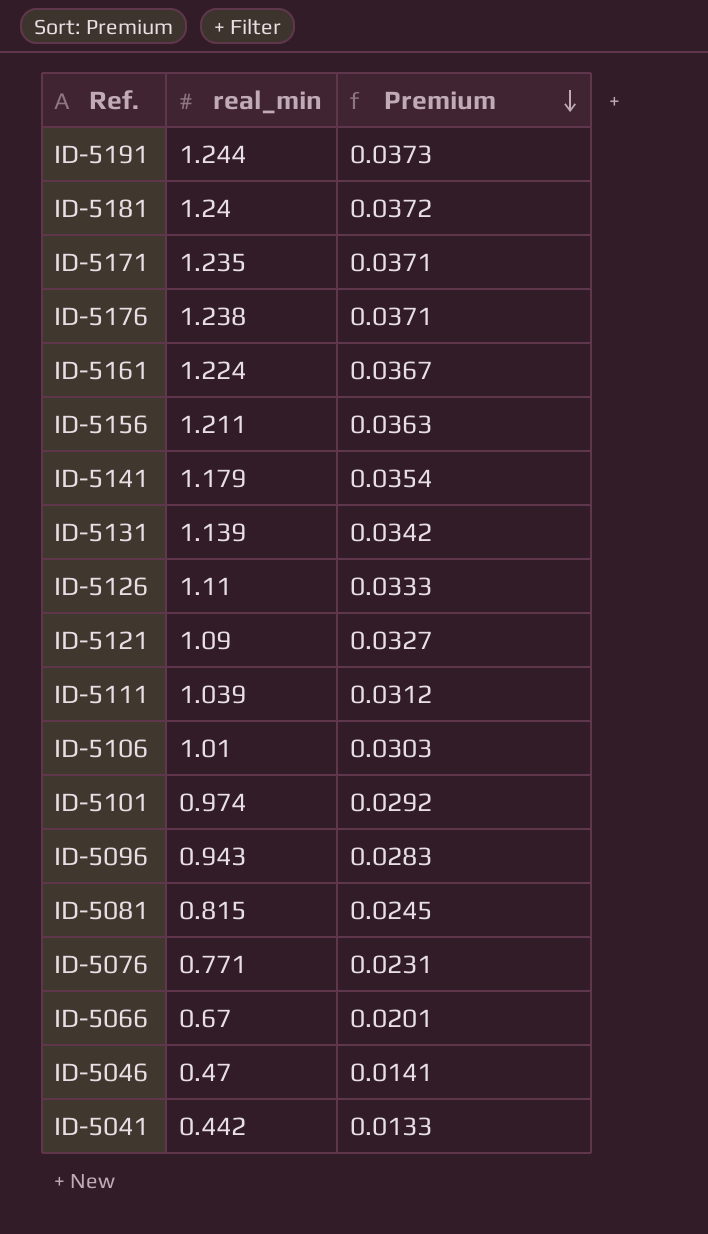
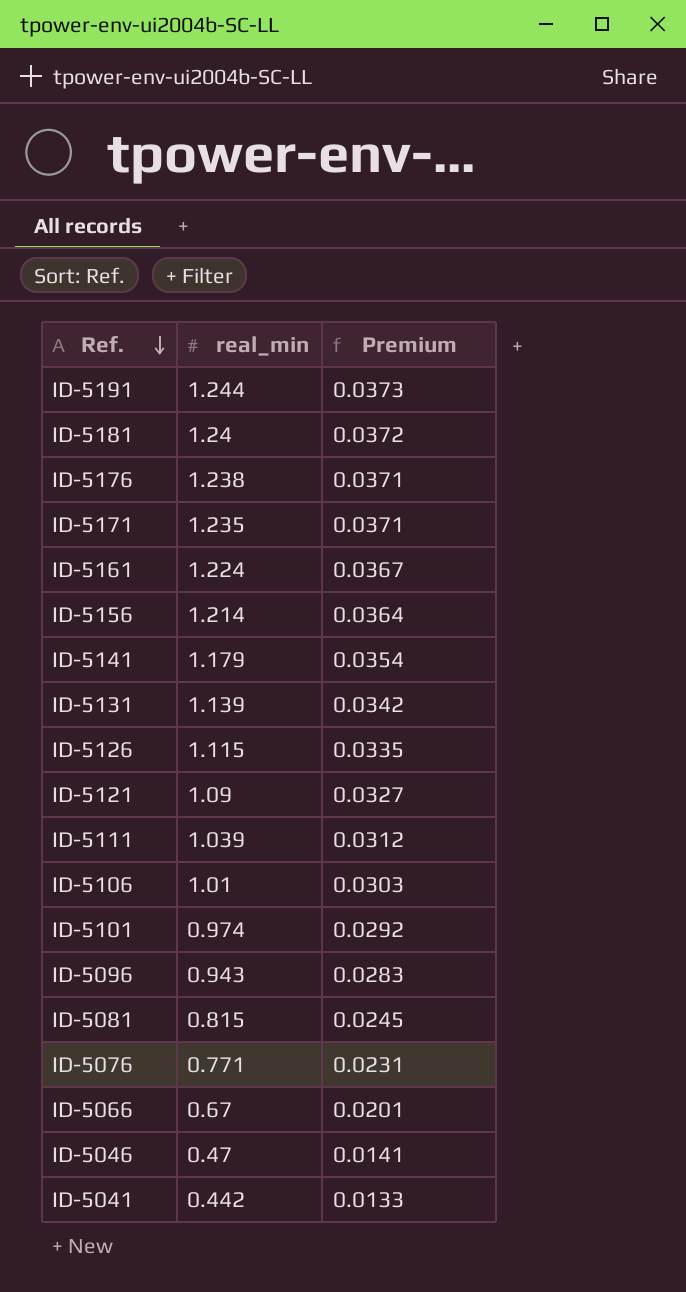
row order: Premium descending -> Ref. descending
ID-5156 | real_min: 1.211 -> 1.214
ID-5156 | Premium: 0.0363 -> 0.0364
ID-5126 | real_min: 1.11 -> 1.115
ID-5126 | Premium: 0.0333 -> 0.0335

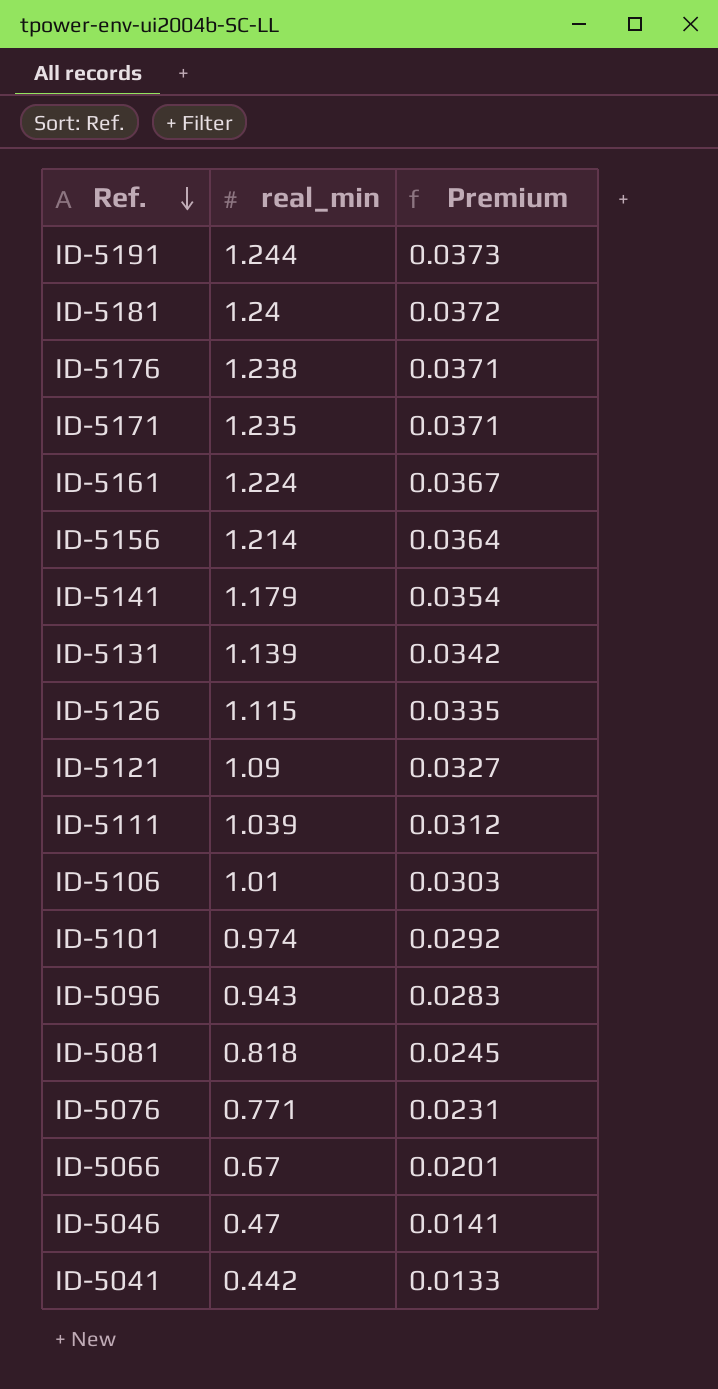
ID-5081 | real_min: 0.815 -> 0.818

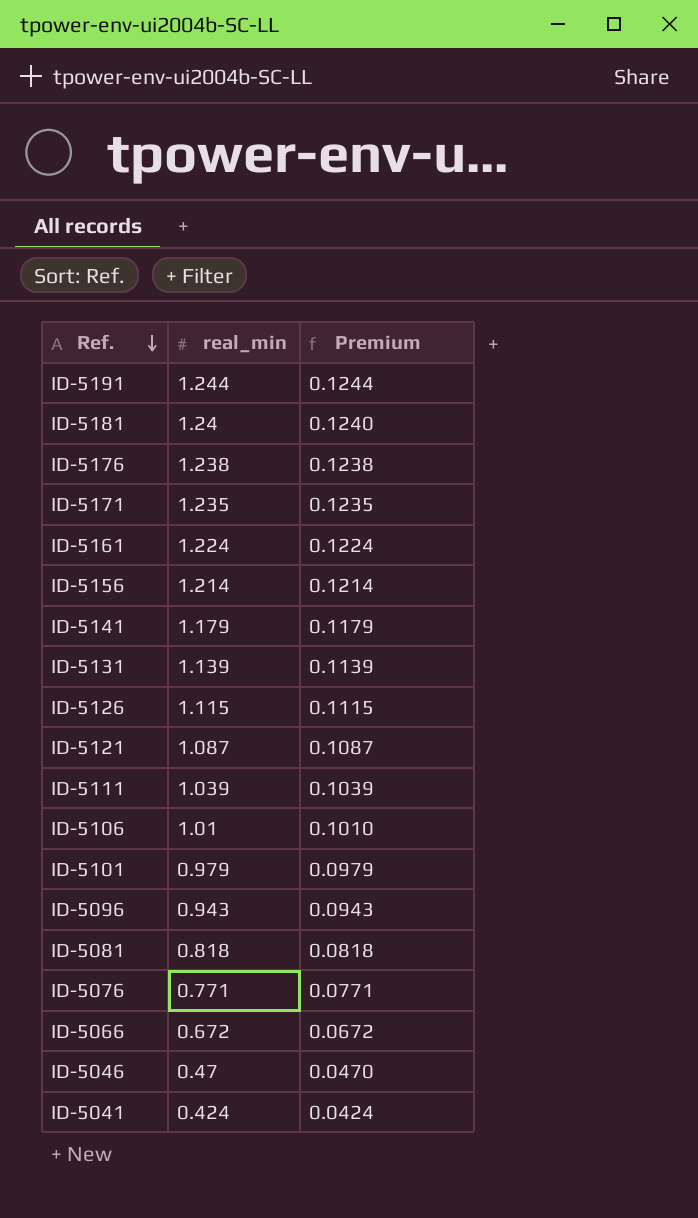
column Premium | formula: [real_min] * 0.03 -> [real_min] * 0.1
ID-5121 | real_min: 1.09 -> 1.087
ID-5101 | real_min: 0.974 -> 0.979
ID-5066 | real_min: 0.67 -> 0.672
ID-5041 | real_min: 0.442 -> 0.424

